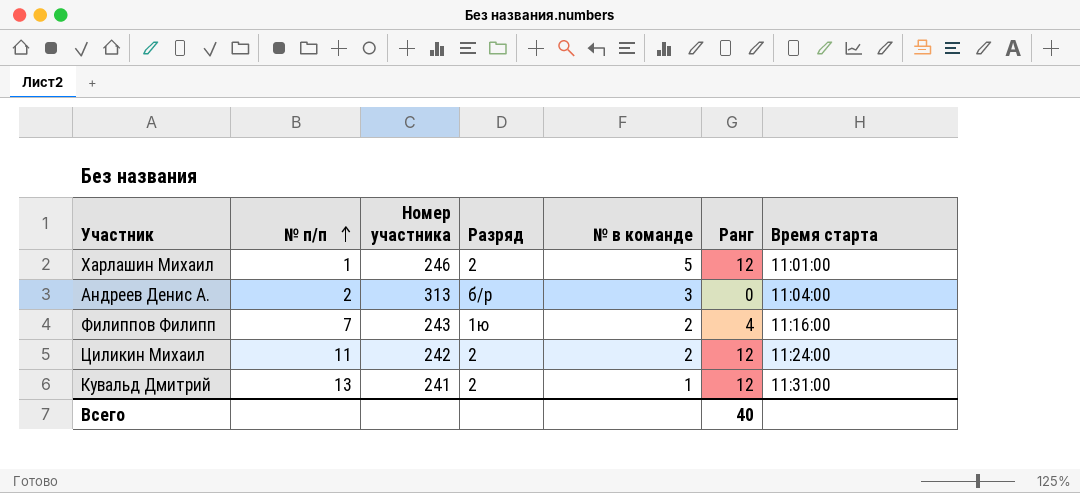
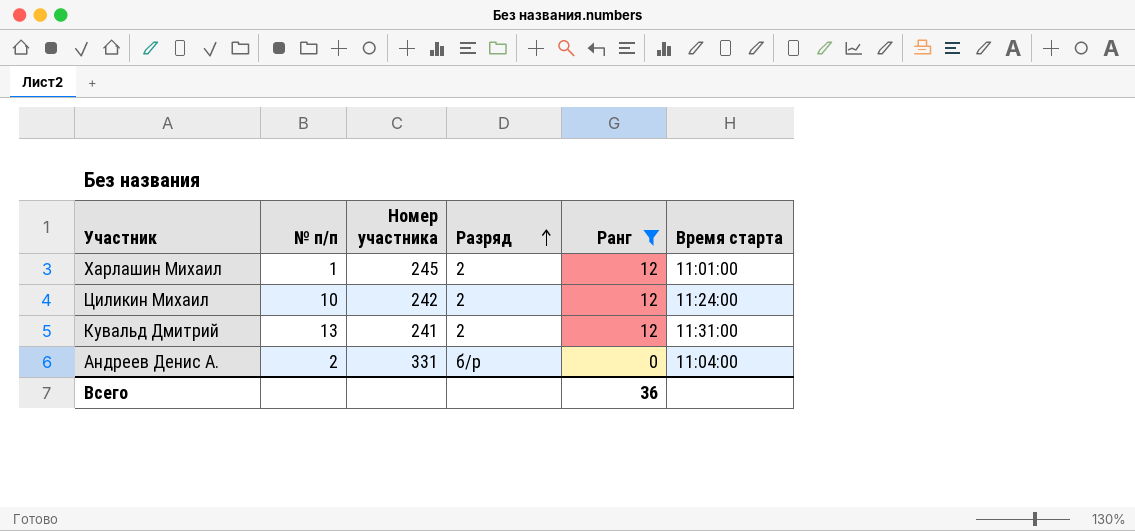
filter: none -> Ранг != 4
row order: № п/п ascending -> Разряд ascending
column № в команде | position: 5 -> none
Харлашин Михаил | Номер участника: 246 -> 245
Циликин Михаил | № п/п: 11 -> 10
Андреев Денис А. | Номер участника: 313 -> 331
Всего | Ранг: 40 -> 36

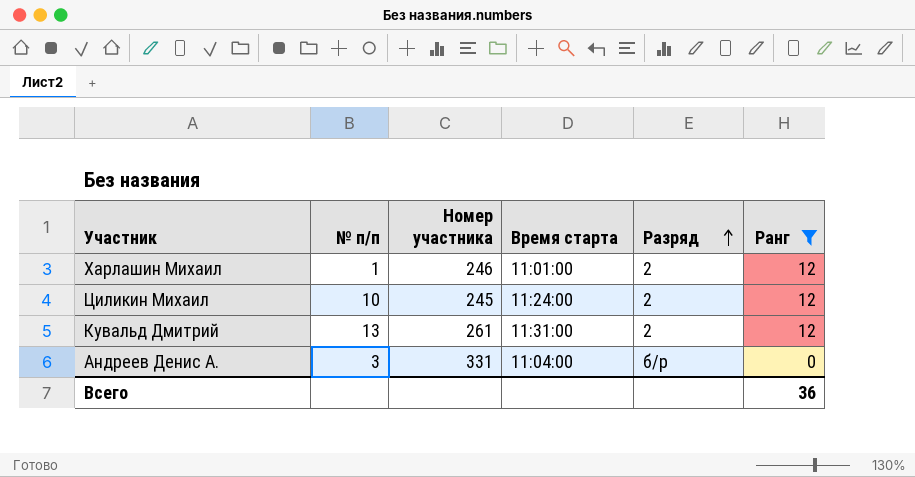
column Время старта | position: 6 -> 4
Харлашин Михаил | Номер участника: 245 -> 246
Циликин Михаил | Номер участника: 242 -> 245
Кувальд Дмитрий | Номер участника: 241 -> 261
Андреев Денис А. | № п/п: 2 -> 3

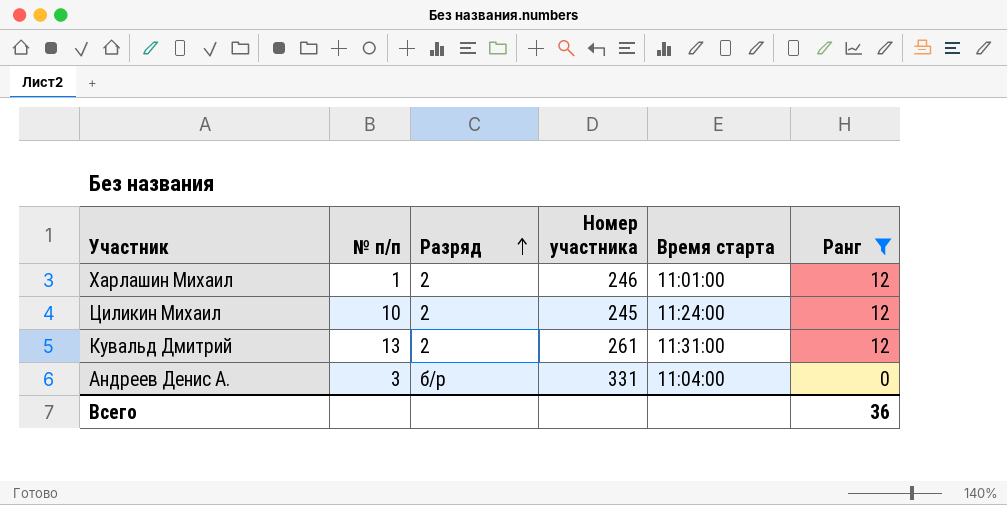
column Разряд | position: 5 -> 3

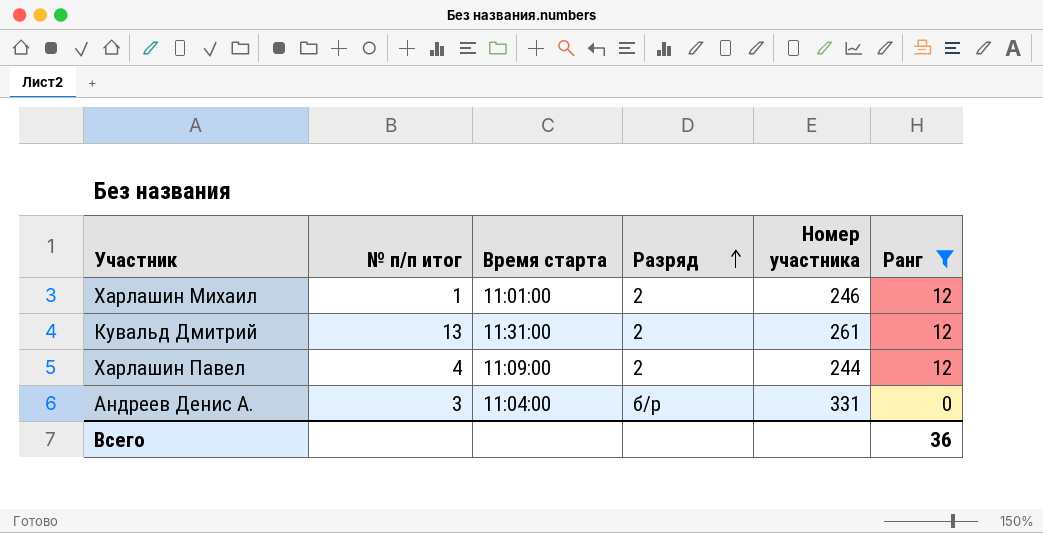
column name: № п/п -> № п/п итог
column Время старта | position: 5 -> 3
row Циликин Михаил: 10 | 2 | 245 | 11:24:00 | 12 -> none
row Харлашин Павел: none -> 4 | 11:09:00 | 2 | 244 | 12

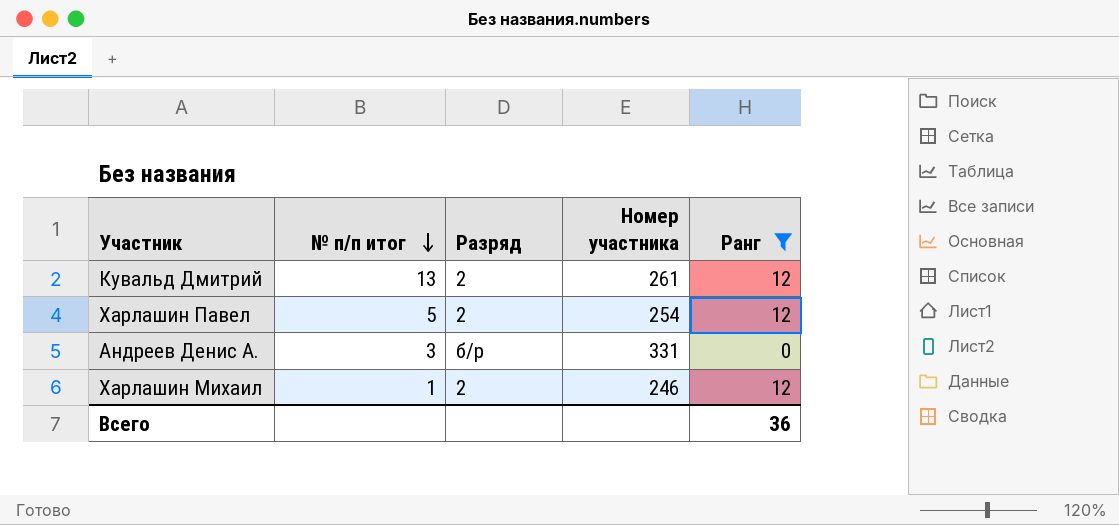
row order: Разряд ascending -> № п/п итог descending
column Время старта | position: 3 -> none
Харлашин Павел | № п/п итог: 4 -> 5
Харлашин Павел | Номер участника: 244 -> 254

